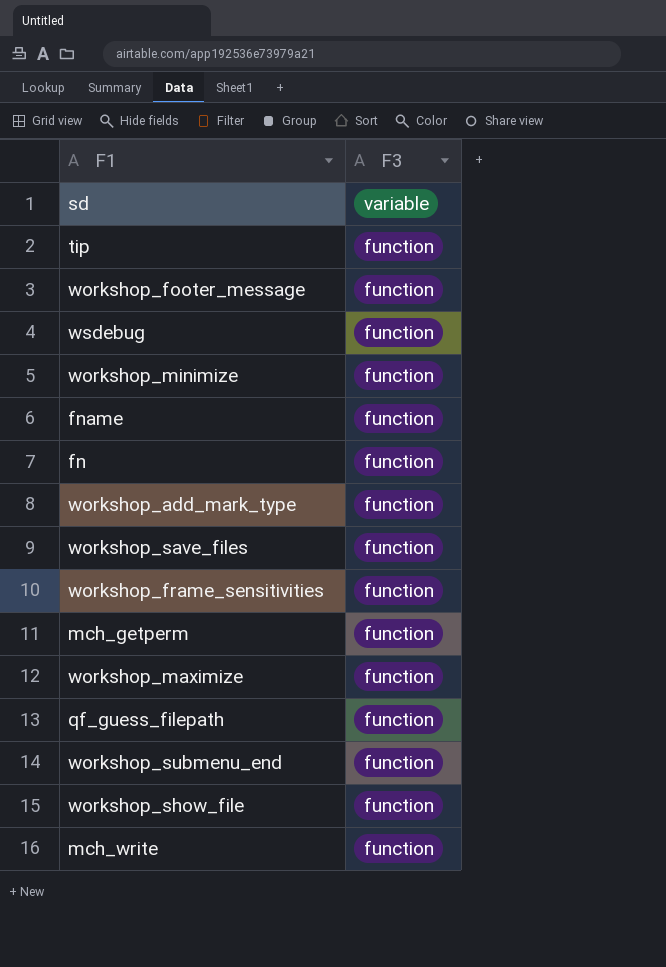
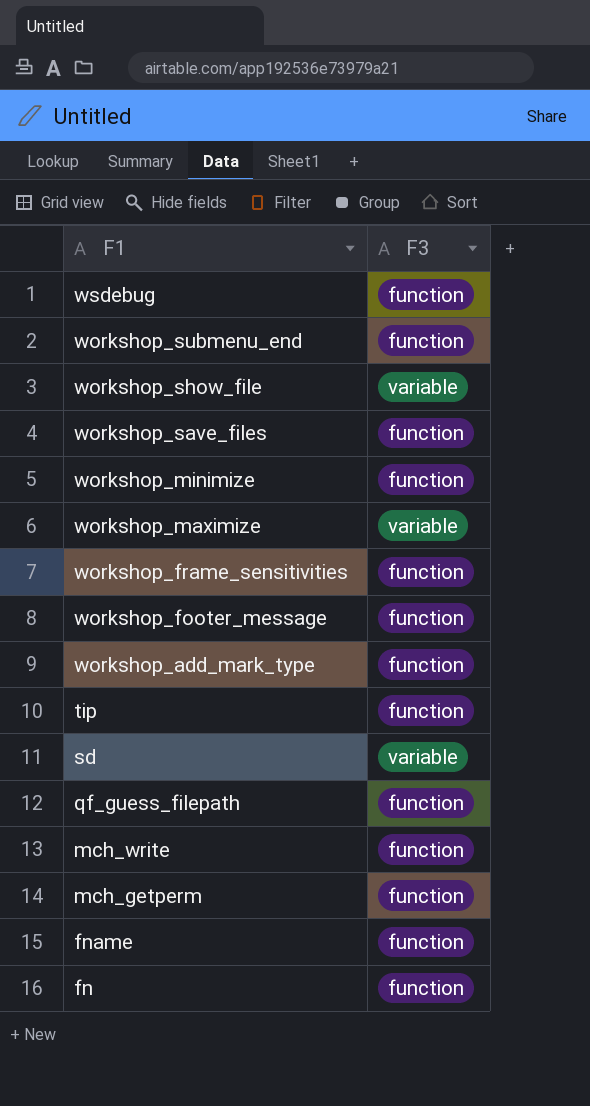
row order: F3 descending -> F1 descending
workshop_show_file | F3: function -> variable
workshop_maximize | F3: function -> variable

